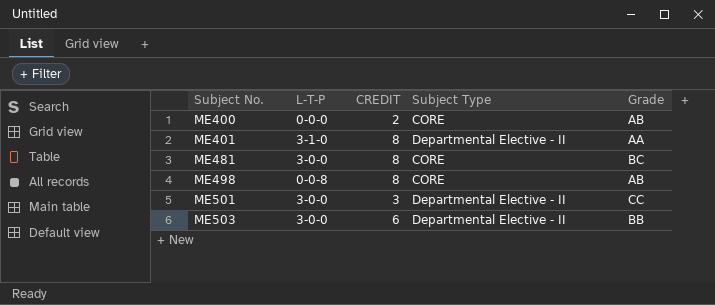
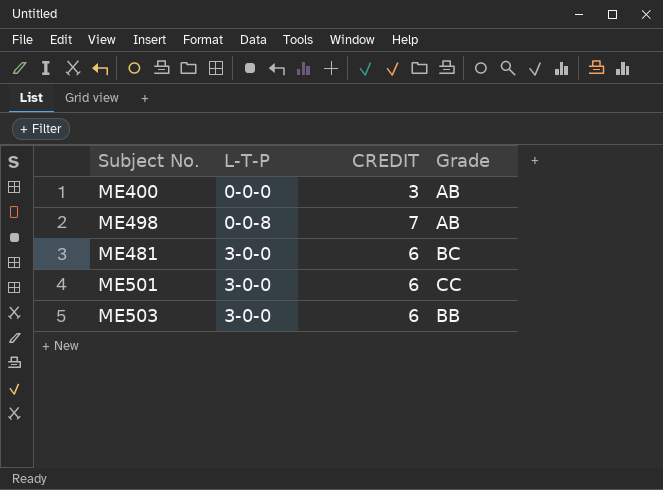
row order: Subject No. ascending -> L-T-P ascending
column Subject Type | position: 4 -> none
row ME401: 3-1-0 | 8 | Departmental Elective - II | AA -> none
ME400 | CREDIT: 2 -> 3
ME498 | CREDIT: 8 -> 7
ME481 | CREDIT: 8 -> 6
ME501 | CREDIT: 3 -> 6

